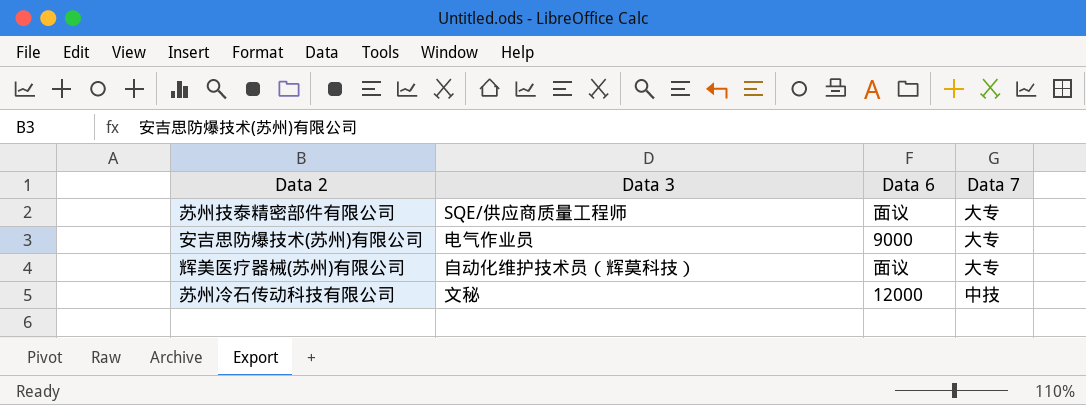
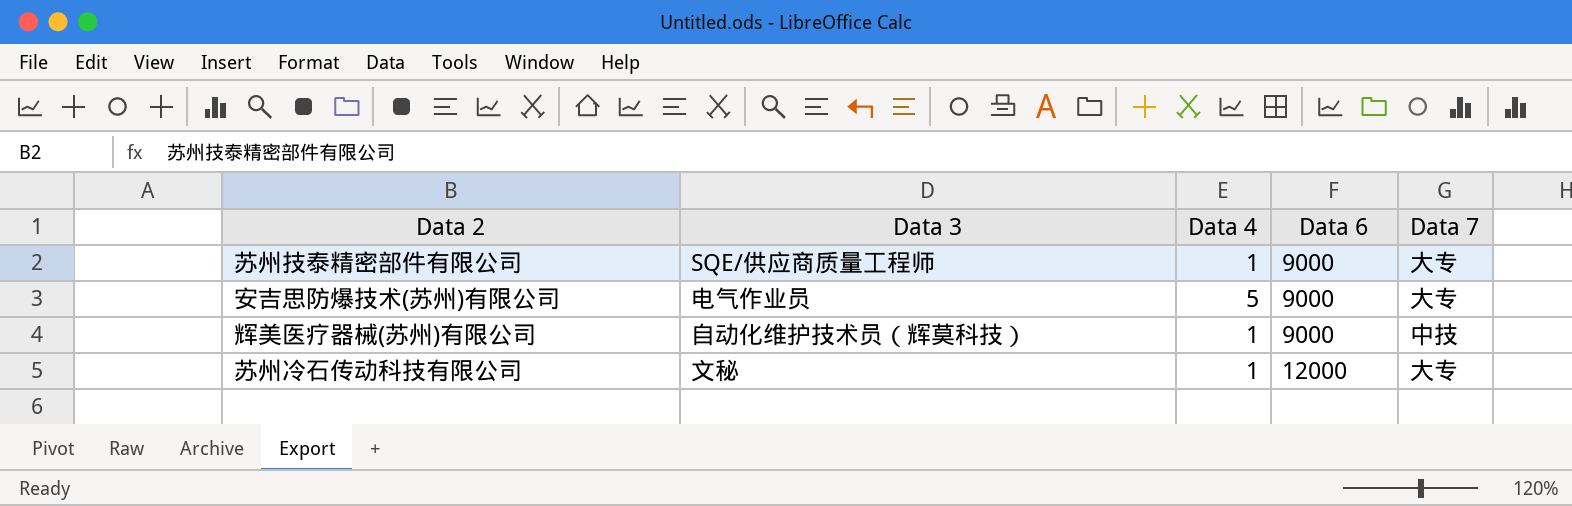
column Data 4 | position: none -> 3
苏州技泰精密部件有限公司 | Data 6: 面议 -> 9000
辉美医疗器械(苏州)有限公司 | Data 6: 面议 -> 9000
辉美医疗器械(苏州)有限公司 | Data 7: 大专 -> 中技
苏州冷石传动科技有限公司 | Data 7: 中技 -> 大专

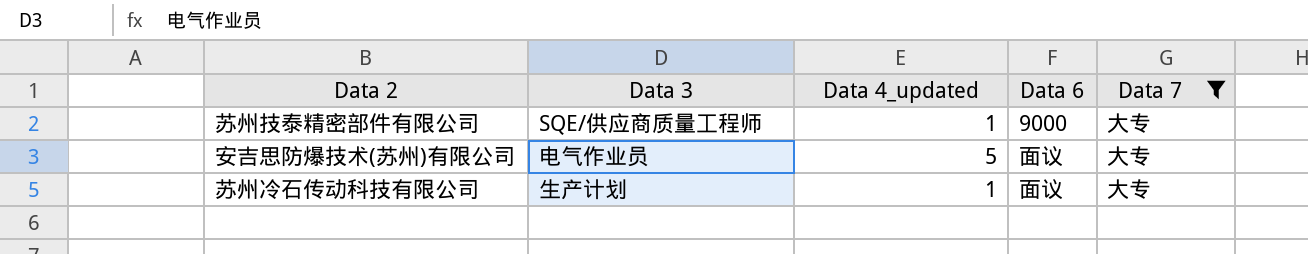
filter: none -> Data 7 = 大专
column name: Data 4 -> Data 4_updated
安吉思防爆技术(苏州)有限公司 | Data 6: 9000 -> 面议
苏州冷石传动科技有限公司 | Data 3: 文秘 -> 生产计划
苏州冷石传动科技有限公司 | Data 6: 12000 -> 面议

